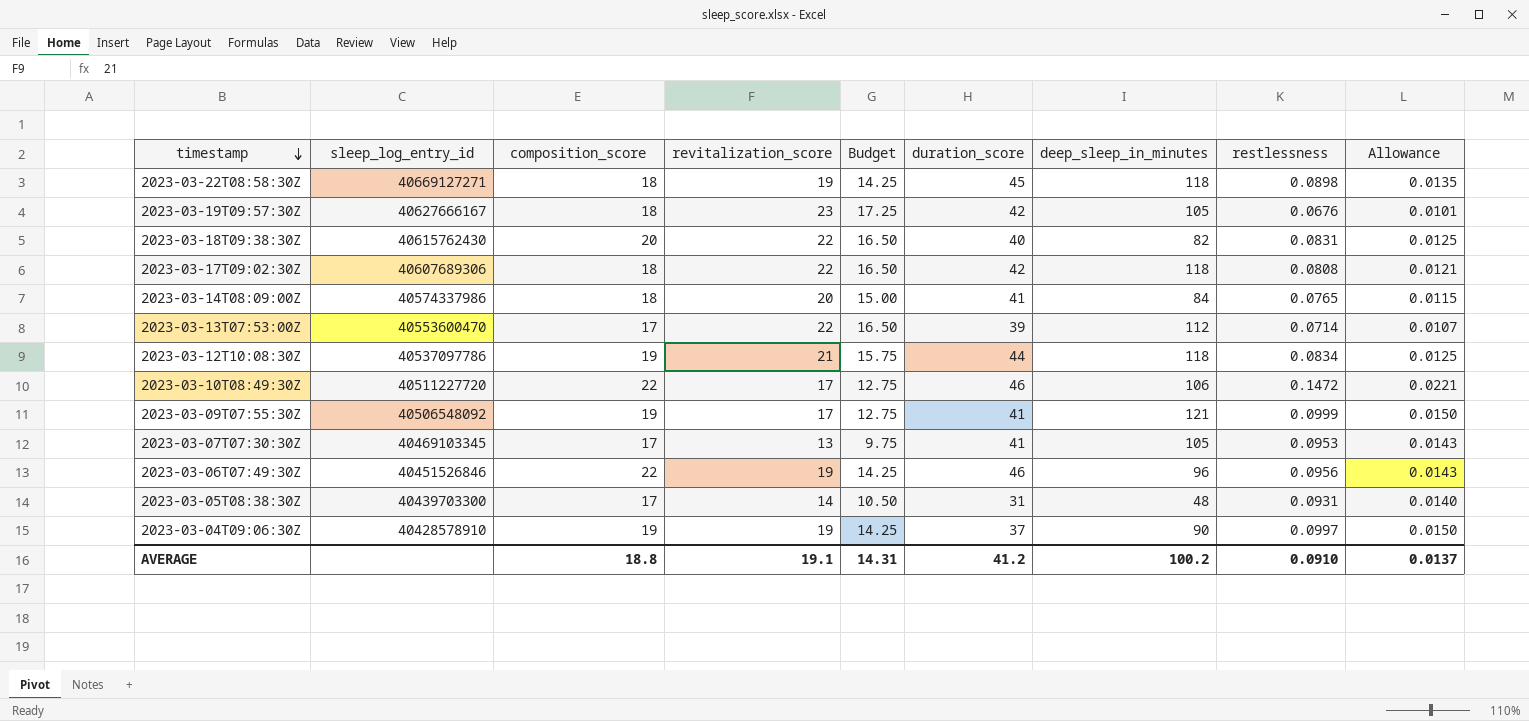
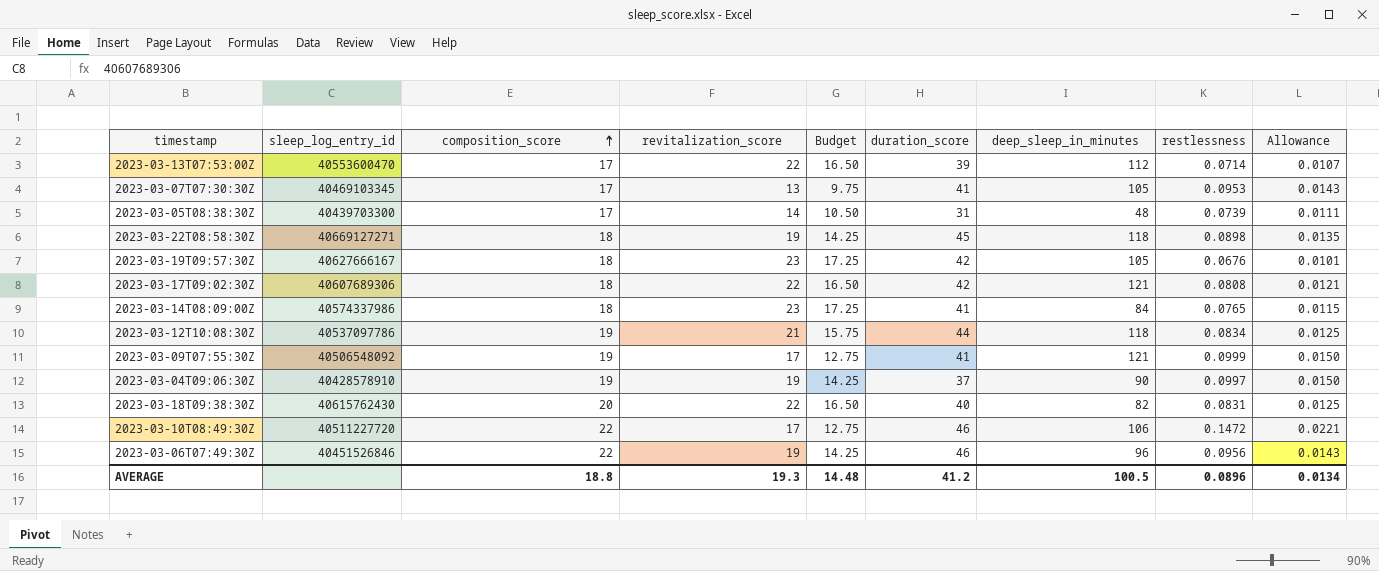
row order: timestamp descending -> composition_score ascending
2023-03-05T08:38:30Z | restlessness: 0.0931 -> 0.0739
2023-03-05T08:38:30Z | Allowance: 0.0140 -> 0.0111
2023-03-17T09:02:30Z | deep_sleep_in_minutes: 118 -> 121
2023-03-14T08:09:00Z | revitalization_score: 20 -> 23
2023-03-14T08:09:00Z | Budget: 15.00 -> 17.25
AVERAGE | revitalization_score: 19.1 -> 19.3
AVERAGE | Budget: 14.31 -> 14.48
AVERAGE | deep_sleep_in_minutes: 100.2 -> 100.5
AVERAGE | restlessness: 0.0910 -> 0.0896
AVERAGE | Allowance: 0.0137 -> 0.0134

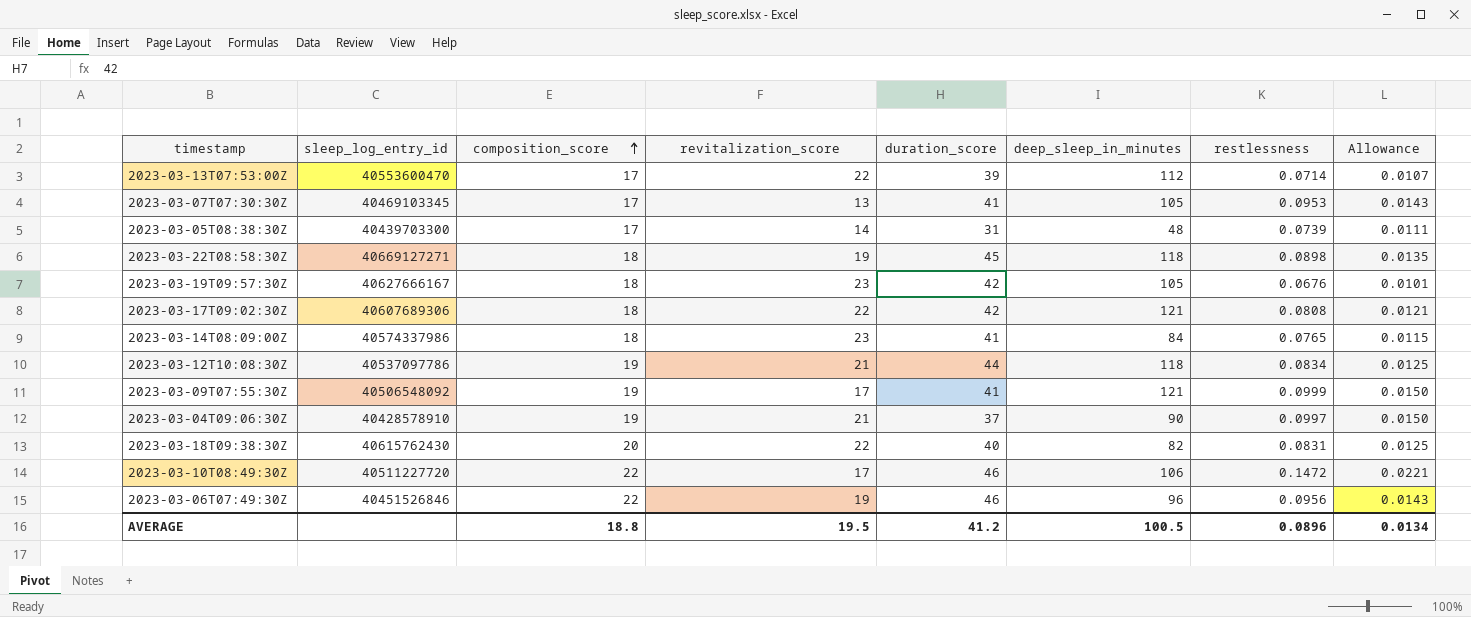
column Budget | formula: [revitalization_score] * 0.75 -> none
2023-03-04T09:06:30Z | revitalization_score: 19 -> 21
AVERAGE | revitalization_score: 19.3 -> 19.5

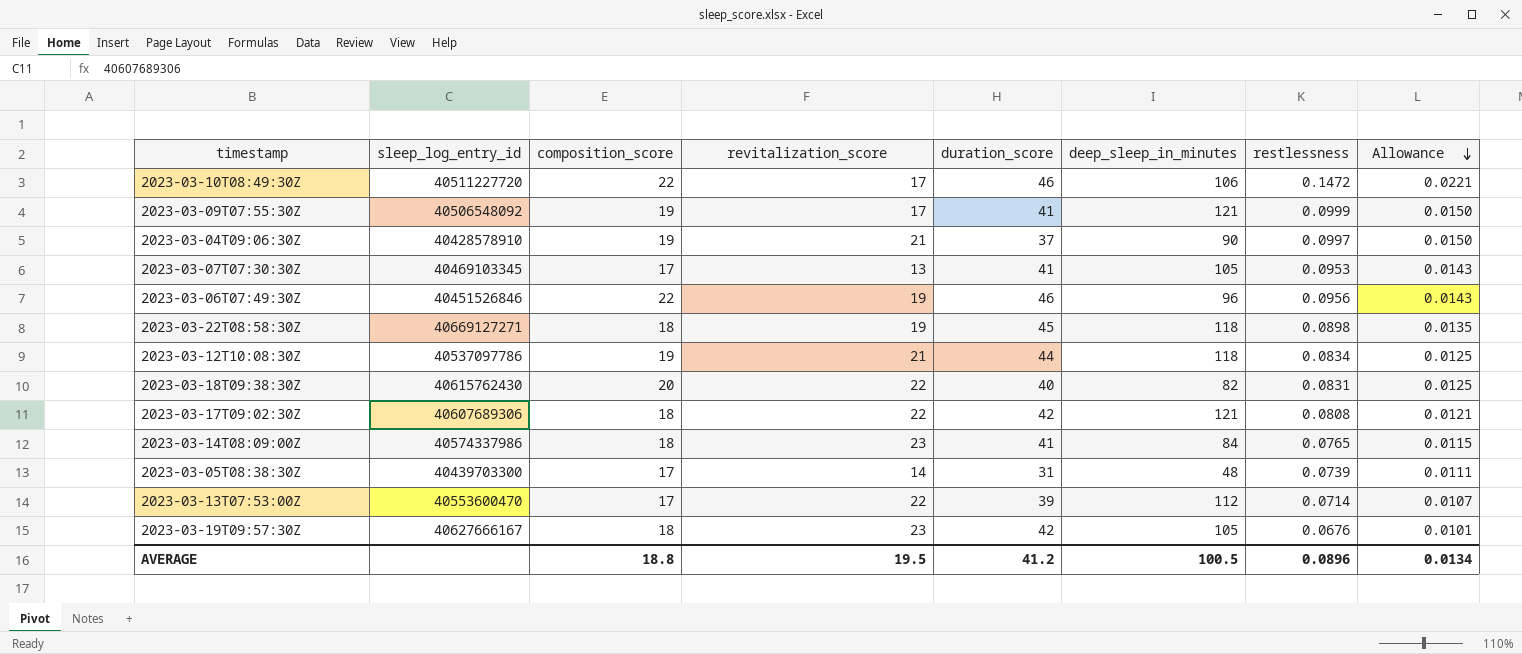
row order: composition_score ascending -> Allowance descending

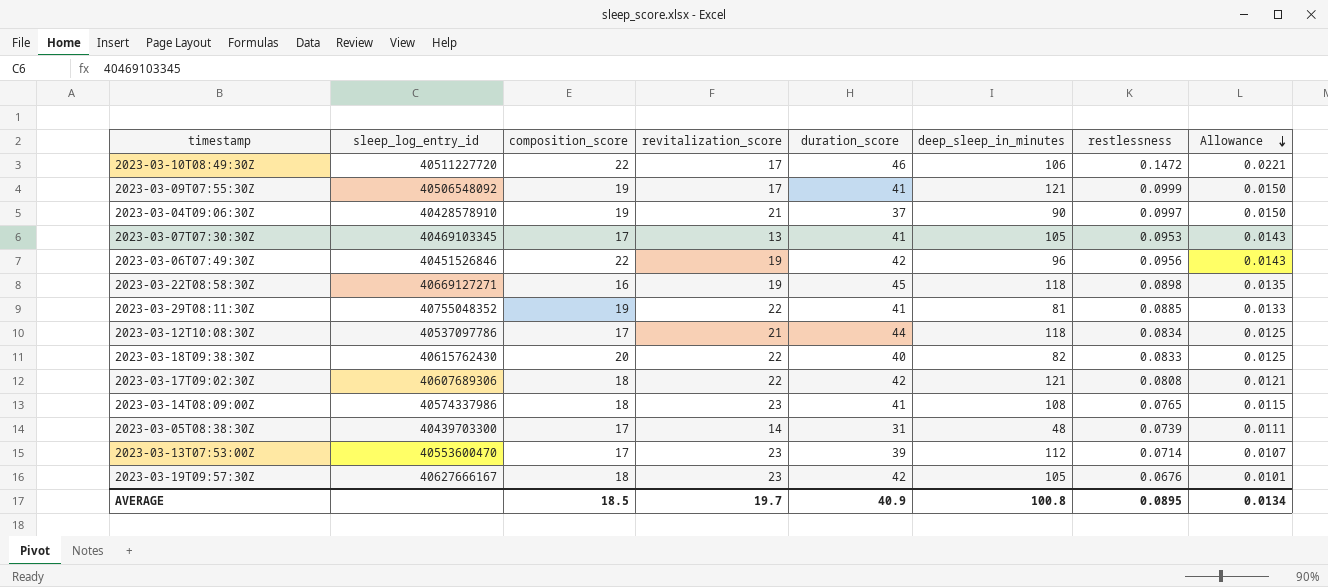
2023-03-06T07:49:30Z | duration_score: 46 -> 42
2023-03-22T08:58:30Z | composition_score: 18 -> 16
row 2023-03-29T08:11:30Z: none -> 40755048352 | 19 | 22 | 41 | 81 | 0.0885 | 0.0133
2023-03-12T10:08:30Z | composition_score: 19 -> 17
2023-03-18T09:38:30Z | restlessness: 0.0831 -> 0.0833
2023-03-14T08:09:00Z | deep_sleep_in_minutes: 84 -> 108
2023-03-13T07:53:00Z | revitalization_score: 22 -> 23
AVERAGE | composition_score: 18.8 -> 18.5
AVERAGE | revitalization_score: 19.5 -> 19.7
AVERAGE | duration_score: 41.2 -> 40.9
AVERAGE | deep_sleep_in_minutes: 100.5 -> 100.8
AVERAGE | restlessness: 0.0896 -> 0.0895

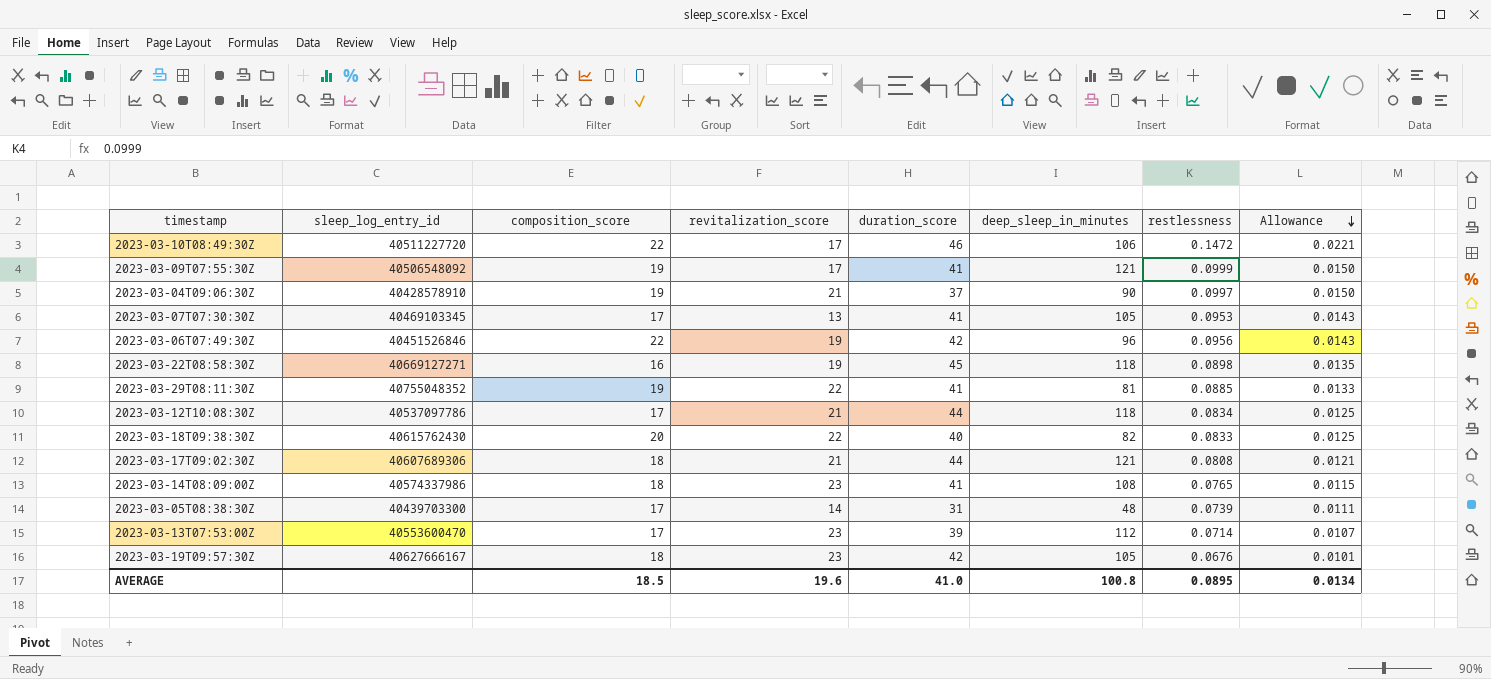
2023-03-17T09:02:30Z | revitalization_score: 22 -> 21
2023-03-17T09:02:30Z | duration_score: 42 -> 44
AVERAGE | revitalization_score: 19.7 -> 19.6
AVERAGE | duration_score: 40.9 -> 41.0

